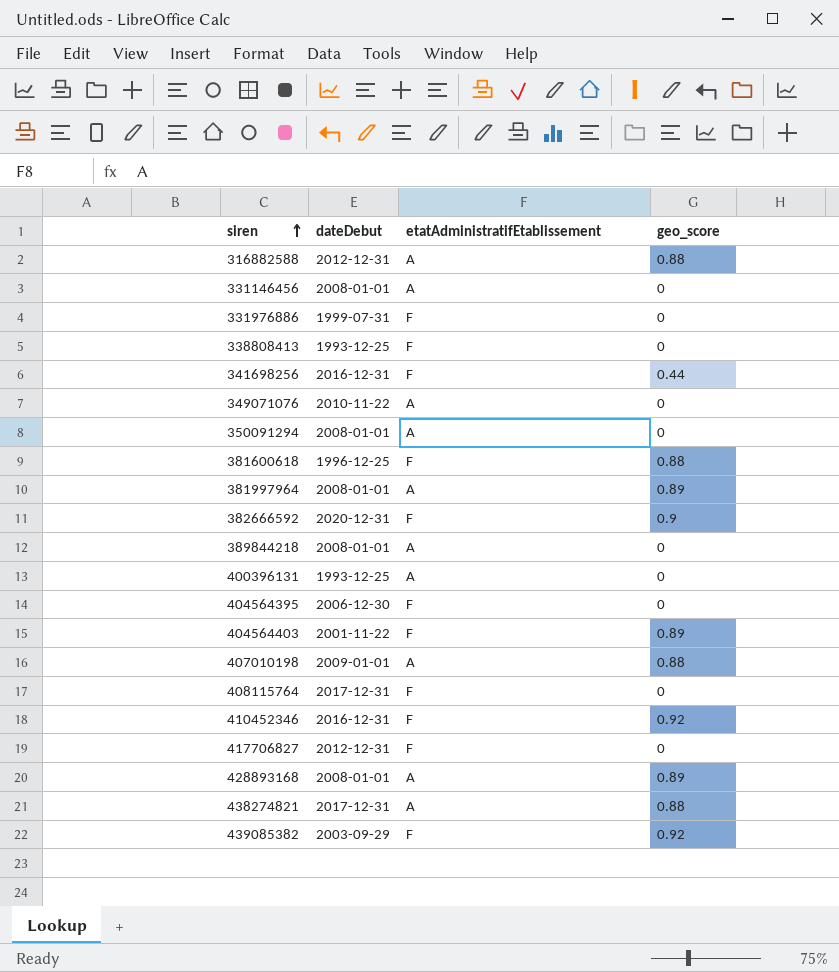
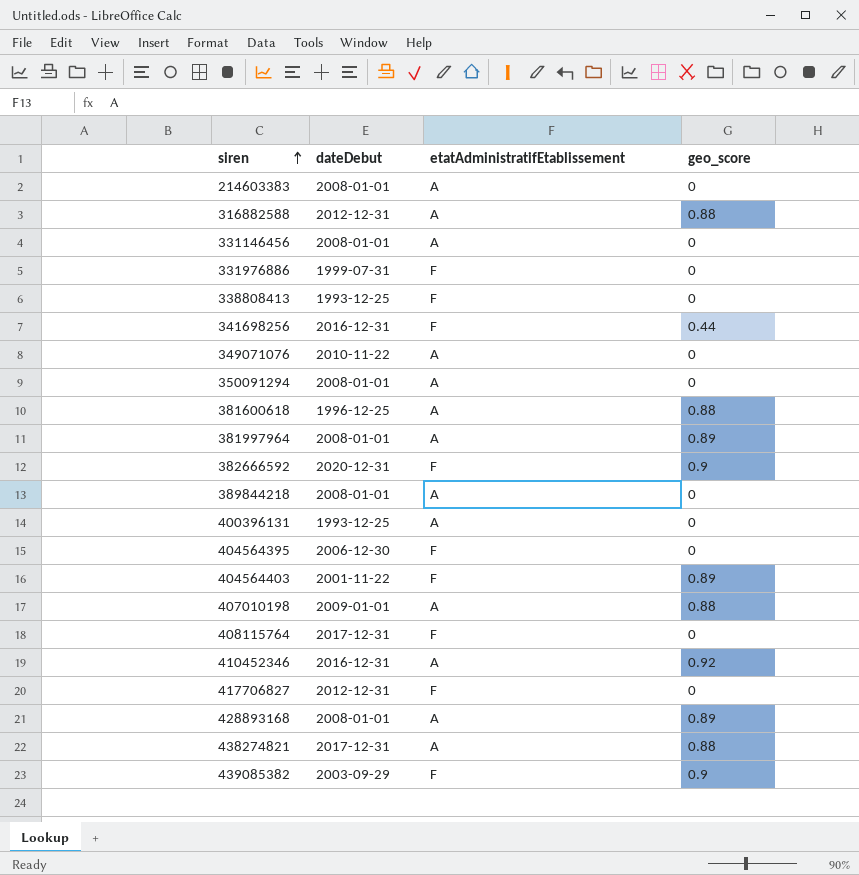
row 214603383: none -> 2008-01-01 | A | 0
381600618 | etatAdministratifEtablissement: F -> A
410452346 | etatAdministratifEtablissement: F -> A
439085382 | geo_score: 0.92 -> 0.9

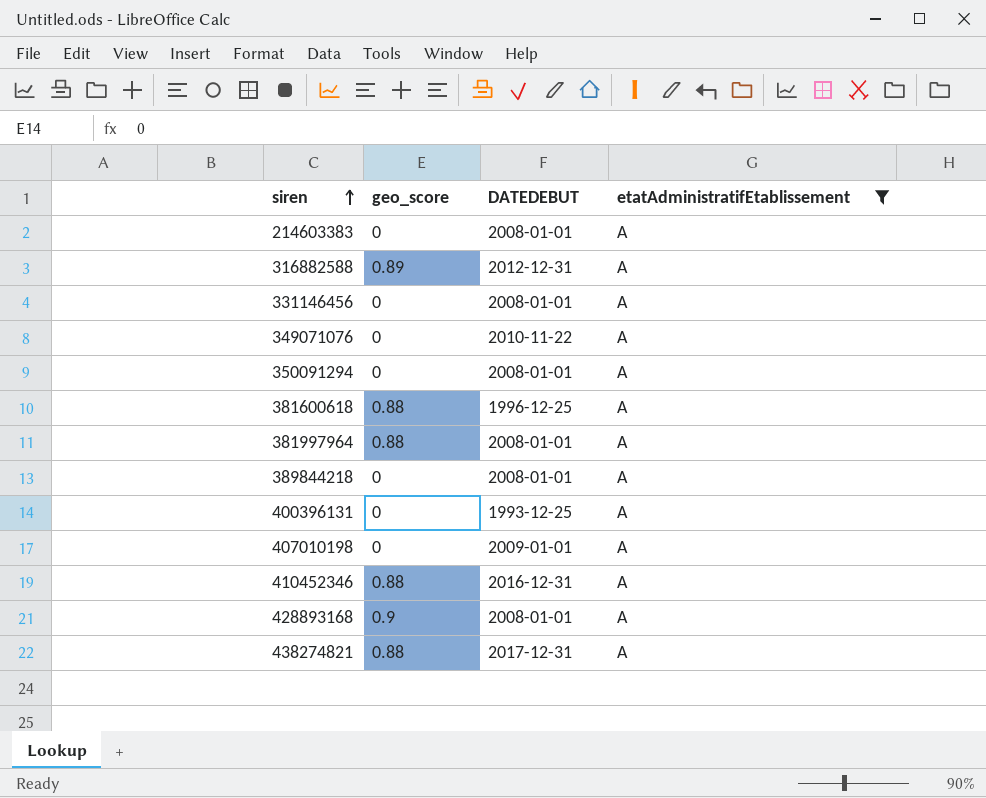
filter: none -> etatAdministratifEtablissement = A
column geo_score | position: 4 -> 2
column name: dateDebut -> DATEDEBUT
316882588 | geo_score: 0.88 -> 0.89
381997964 | geo_score: 0.89 -> 0.88
407010198 | geo_score: 0.88 -> 0
410452346 | geo_score: 0.92 -> 0.88
428893168 | geo_score: 0.89 -> 0.9

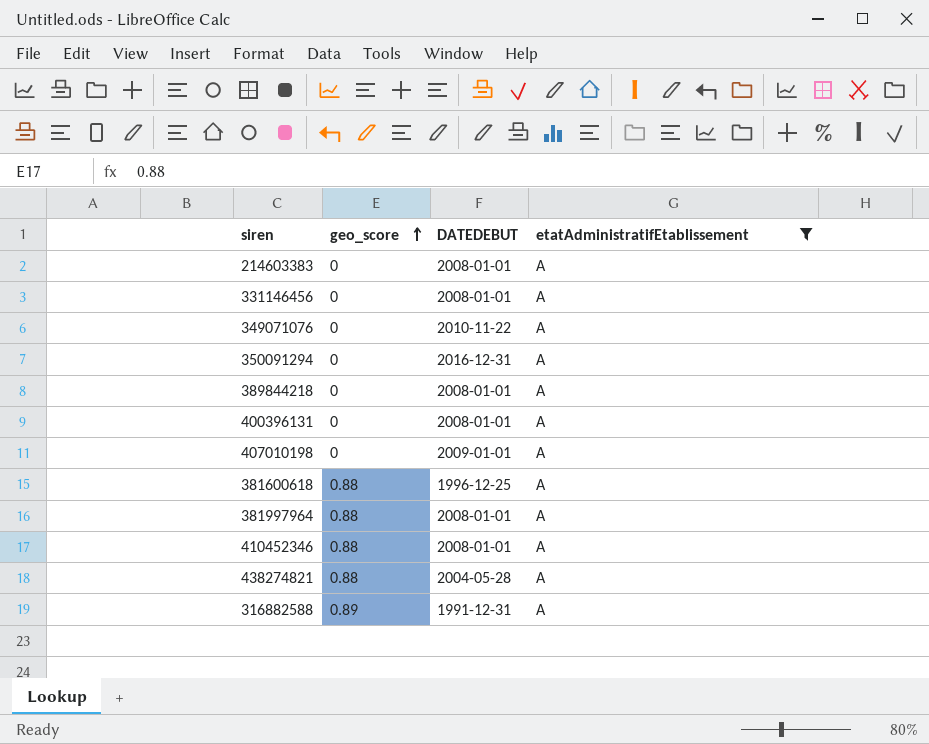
row order: siren ascending -> geo_score ascending
row 428893168: 0.9 | 2008-01-01 | A -> none
350091294 | DATEDEBUT: 2008-01-01 -> 2016-12-31
400396131 | DATEDEBUT: 1993-12-25 -> 2008-01-01
410452346 | DATEDEBUT: 2016-12-31 -> 2008-01-01
438274821 | DATEDEBUT: 2017-12-31 -> 2004-05-28
316882588 | DATEDEBUT: 2012-12-31 -> 1991-12-31

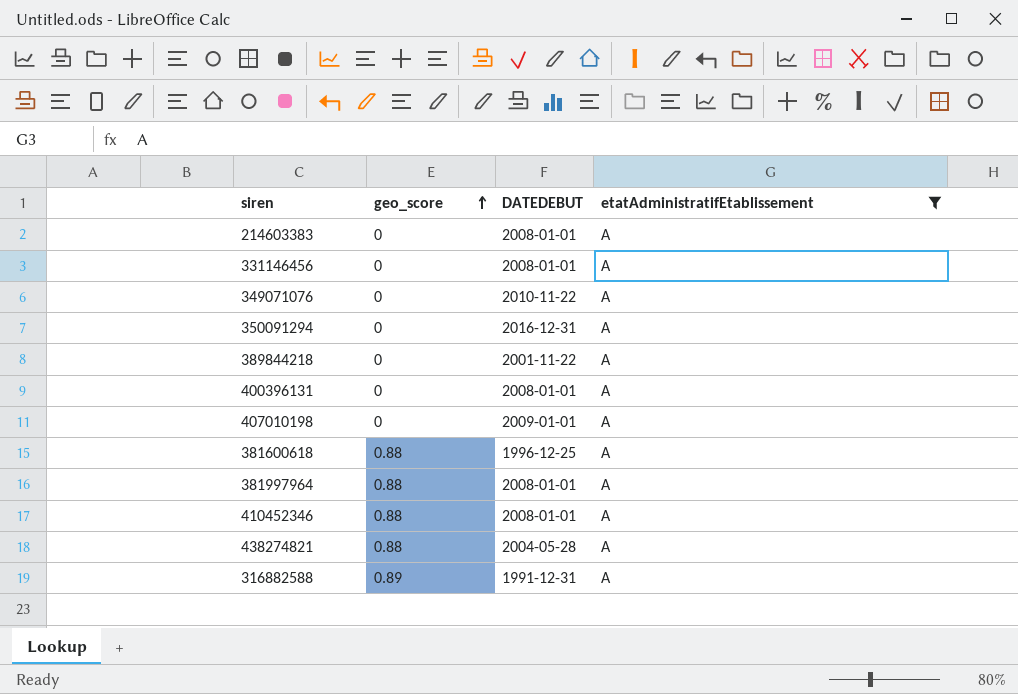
389844218 | DATEDEBUT: 2008-01-01 -> 2001-11-22

